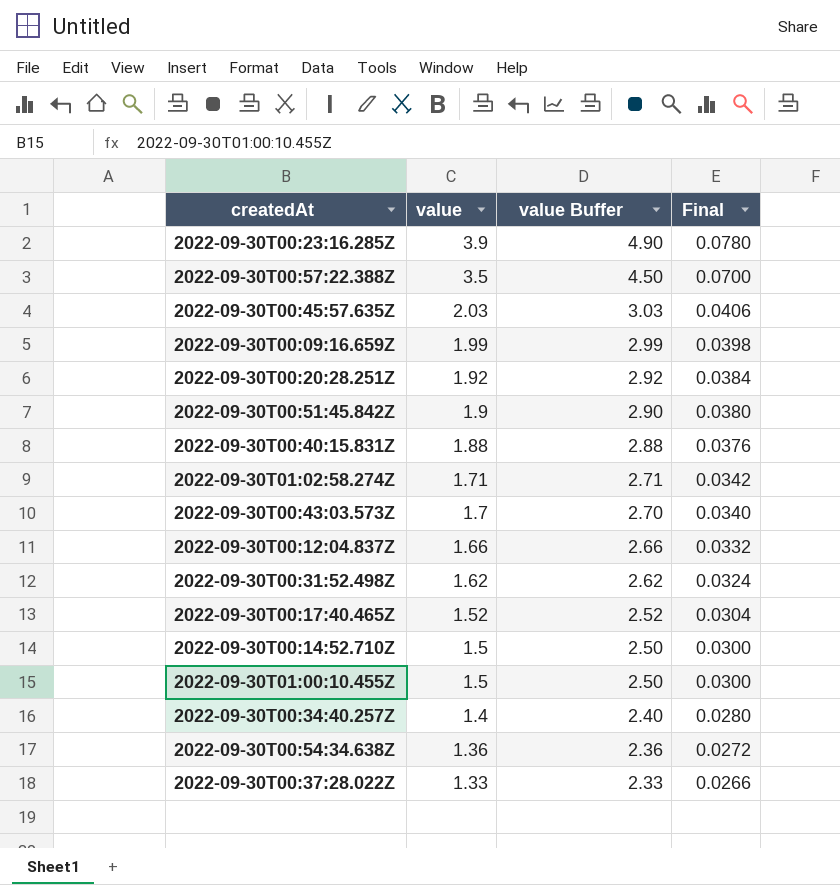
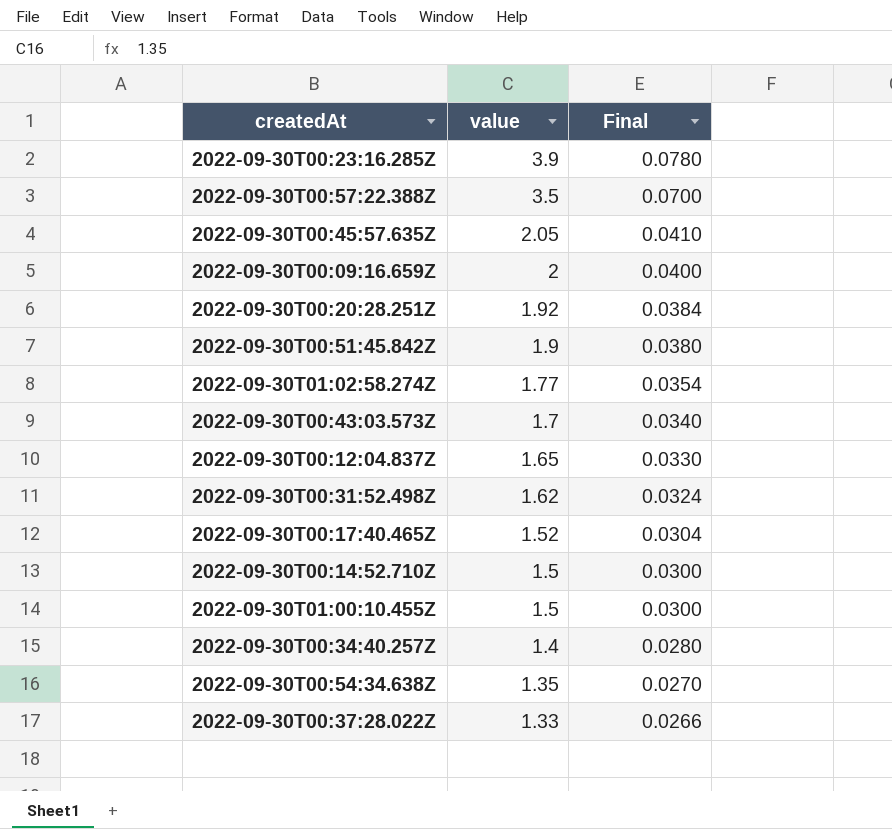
column value Buffer | formula: [value] + 1 -> none
row 2022-09-30T00:40:15.831Z: 1.88 | 2.88 | 0.0376 -> none
2022-09-30T00:45:57.635Z | value: 2.03 -> 2.05
2022-09-30T00:45:57.635Z | Final: 0.0406 -> 0.0410
2022-09-30T00:09:16.659Z | value: 1.99 -> 2
2022-09-30T00:09:16.659Z | Final: 0.0398 -> 0.0400
2022-09-30T01:02:58.274Z | value: 1.71 -> 1.77
2022-09-30T01:02:58.274Z | Final: 0.0342 -> 0.0354
2022-09-30T00:12:04.837Z | value: 1.66 -> 1.65
2022-09-30T00:12:04.837Z | Final: 0.0332 -> 0.0330
2022-09-30T00:54:34.638Z | value: 1.36 -> 1.35
2022-09-30T00:54:34.638Z | Final: 0.0272 -> 0.0270

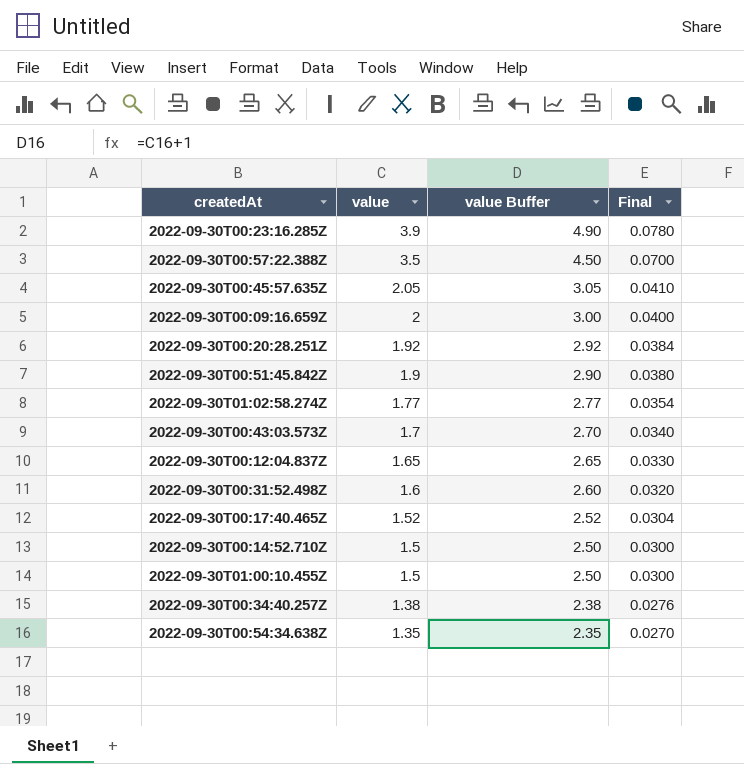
column value Buffer | formula: none -> [value] + 1
row 2022-09-30T00:37:28.022Z: 1.33 | 0.0266 -> none
2022-09-30T00:31:52.498Z | value: 1.62 -> 1.6
2022-09-30T00:31:52.498Z | Final: 0.0324 -> 0.0320
2022-09-30T00:34:40.257Z | value: 1.4 -> 1.38
2022-09-30T00:34:40.257Z | Final: 0.0280 -> 0.0276

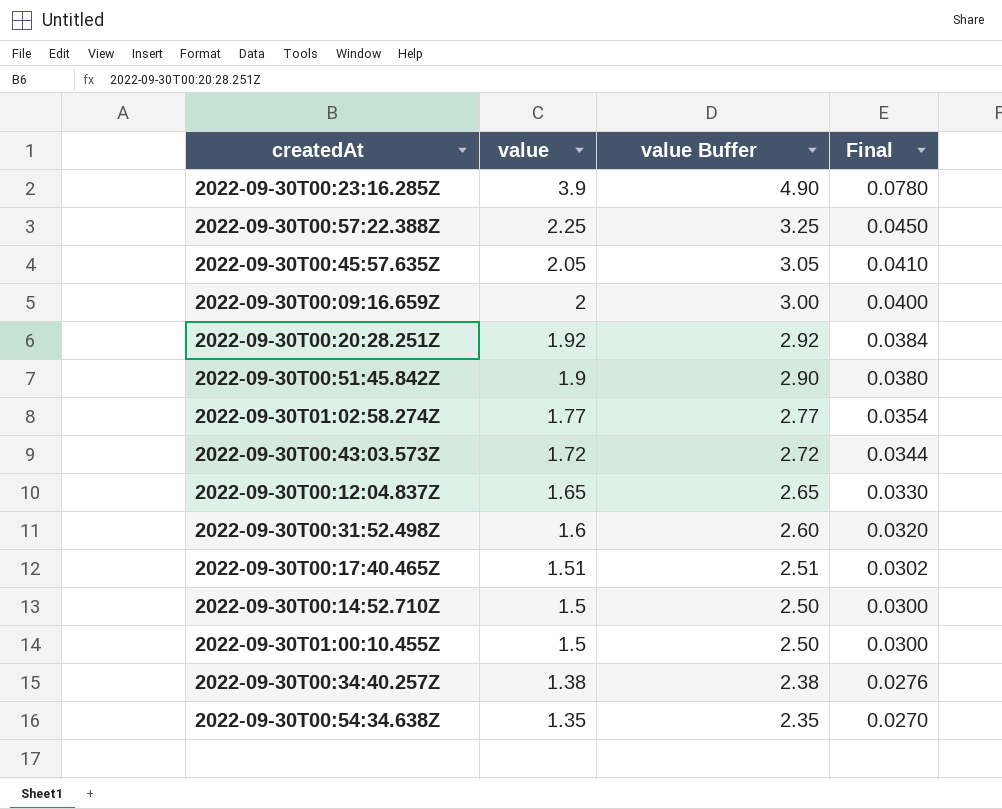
2022-09-30T00:57:22.388Z | value: 3.5 -> 2.25
2022-09-30T00:57:22.388Z | value Buffer: 4.50 -> 3.25
2022-09-30T00:57:22.388Z | Final: 0.0700 -> 0.0450
2022-09-30T00:43:03.573Z | value: 1.7 -> 1.72
2022-09-30T00:43:03.573Z | value Buffer: 2.70 -> 2.72
2022-09-30T00:43:03.573Z | Final: 0.0340 -> 0.0344
2022-09-30T00:17:40.465Z | value: 1.52 -> 1.51
2022-09-30T00:17:40.465Z | value Buffer: 2.52 -> 2.51
2022-09-30T00:17:40.465Z | Final: 0.0304 -> 0.0302

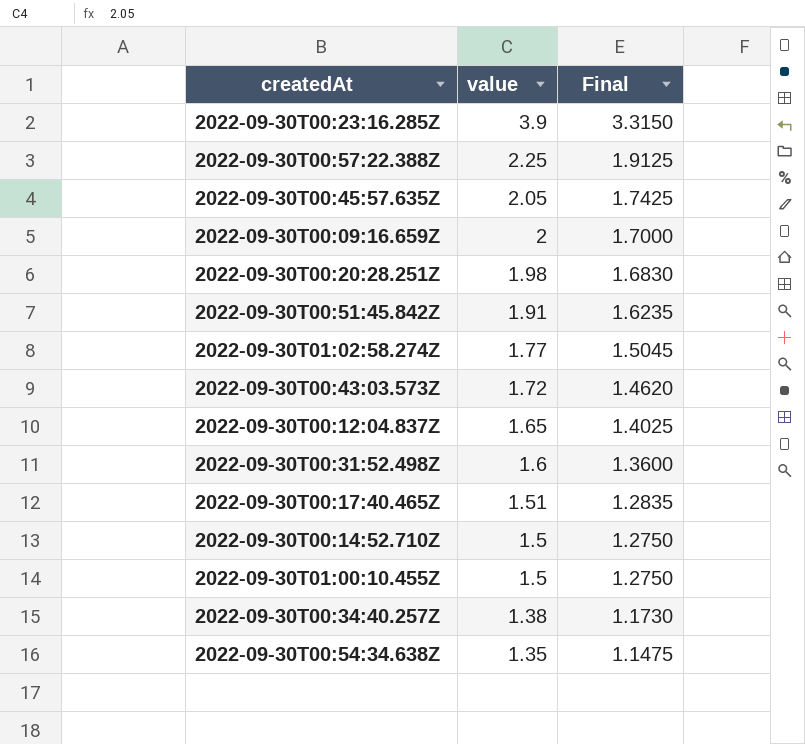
column value Buffer | formula: [value] + 1 -> none
column Final | formula: [value] * 0.02 -> [value] * 0.85
2022-09-30T00:20:28.251Z | value: 1.92 -> 1.98
2022-09-30T00:51:45.842Z | value: 1.9 -> 1.91

